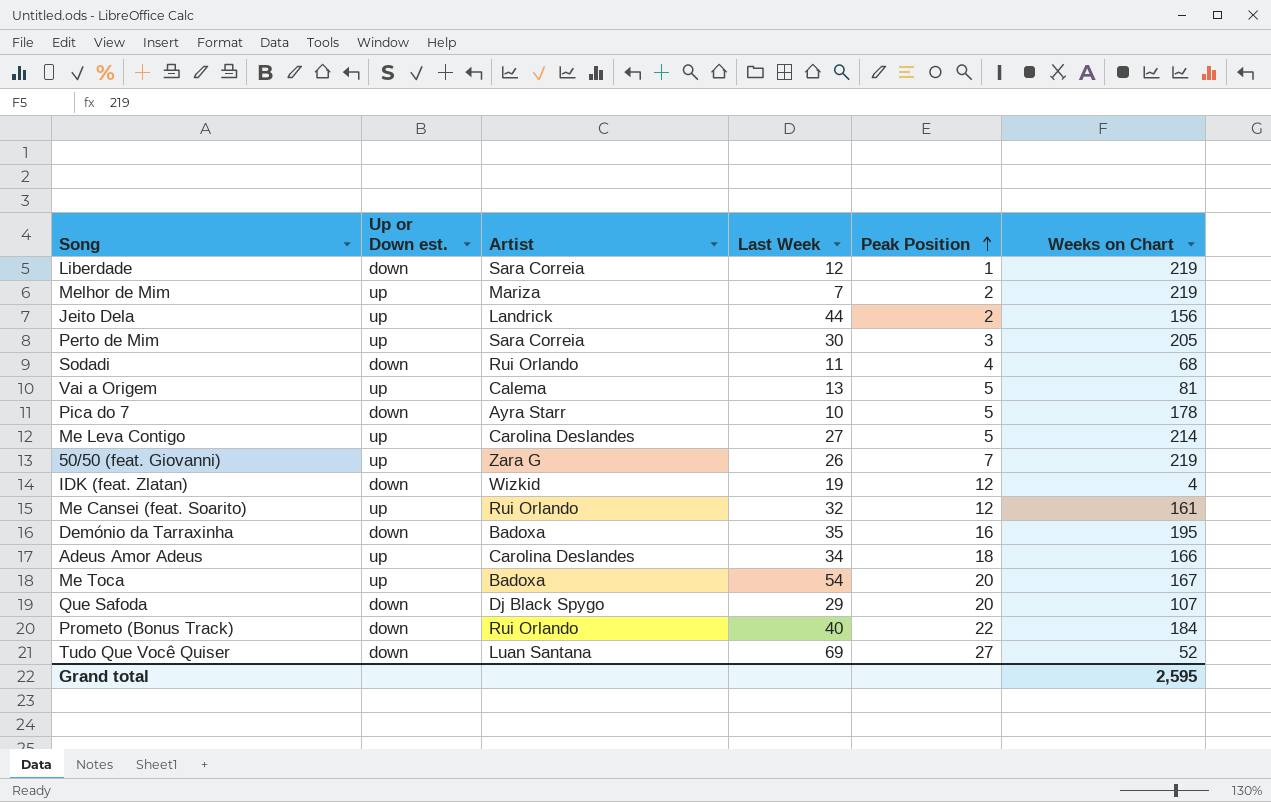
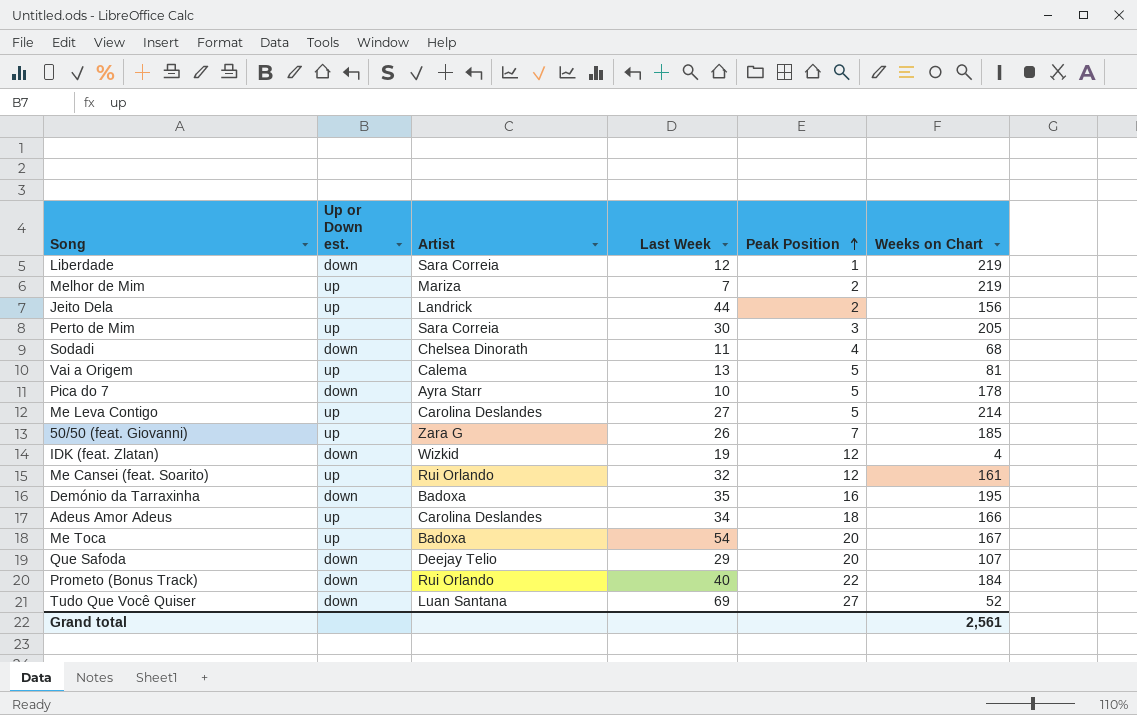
Sodadi | Artist: Rui Orlando -> Chelsea Dinorath
50/50 (feat. Giovanni) | Weeks on Chart: 219 -> 185
Que Safoda | Artist: Dj Black Spygo -> Deejay Telio
Grand total | Weeks on Chart: 2,595 -> 2,561

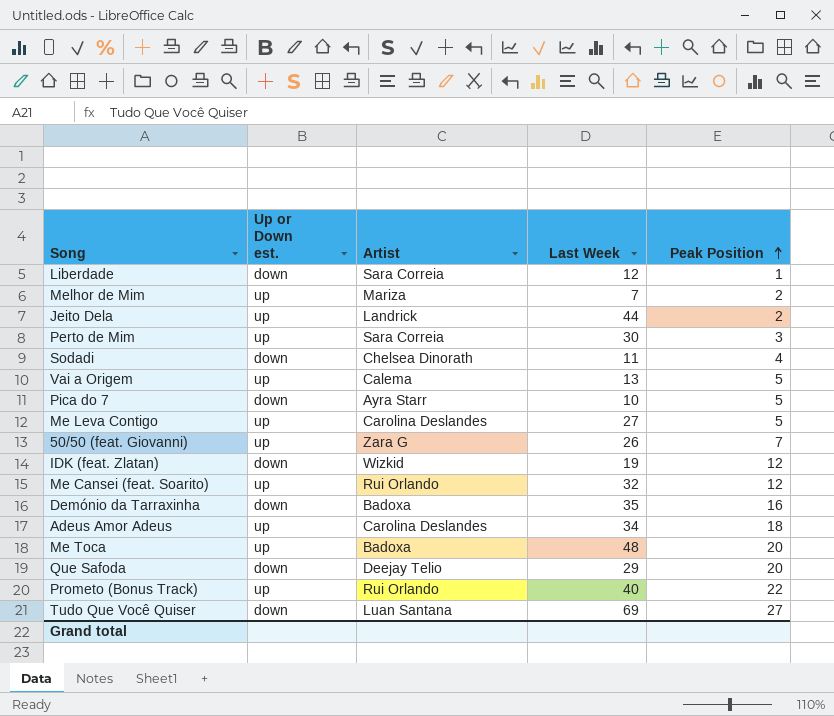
column Weeks on Chart | position: 6 -> none
Me Toca | Last Week: 54 -> 48
Prometo (Bonus Track) | Up or Down est.: down -> up

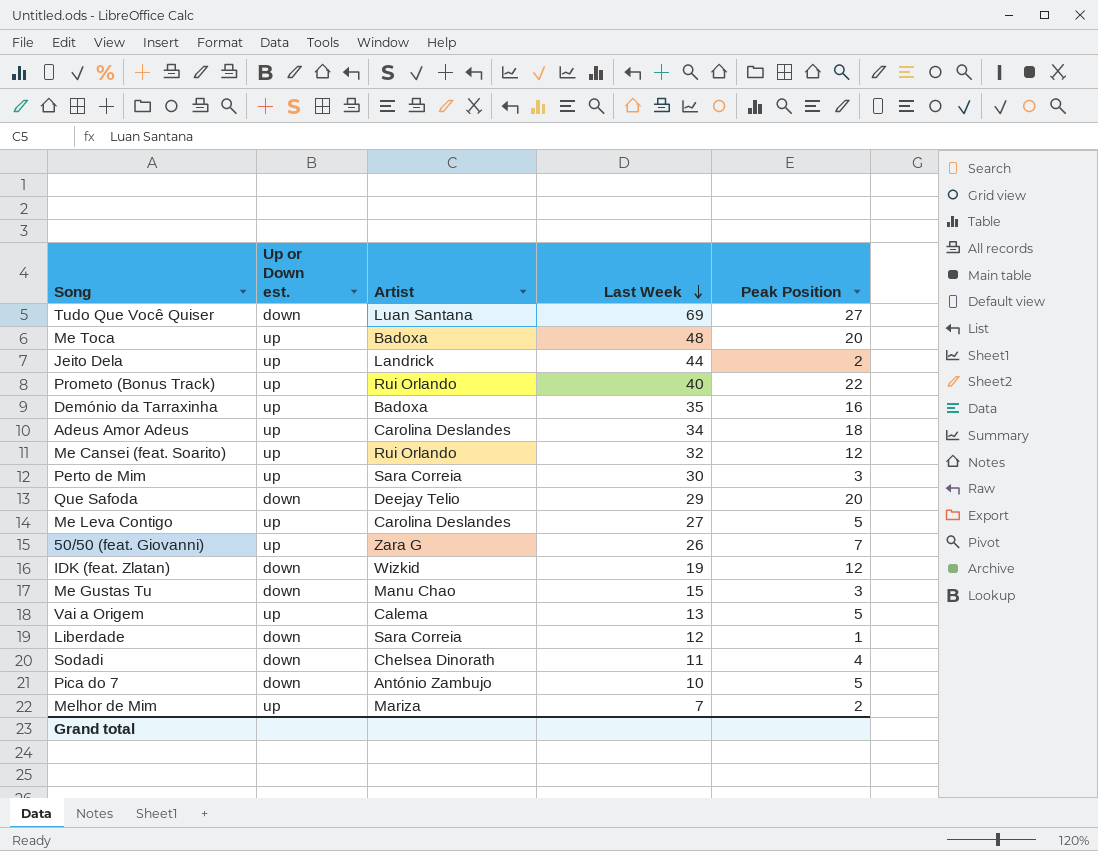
row order: Peak Position ascending -> Last Week descending
Demónio da Tarraxinha | Up or Down est.: down -> up
row Me Gustas Tu: none -> down | Manu Chao | 15 | 3
Pica do 7 | Artist: Ayra Starr -> António Zambujo

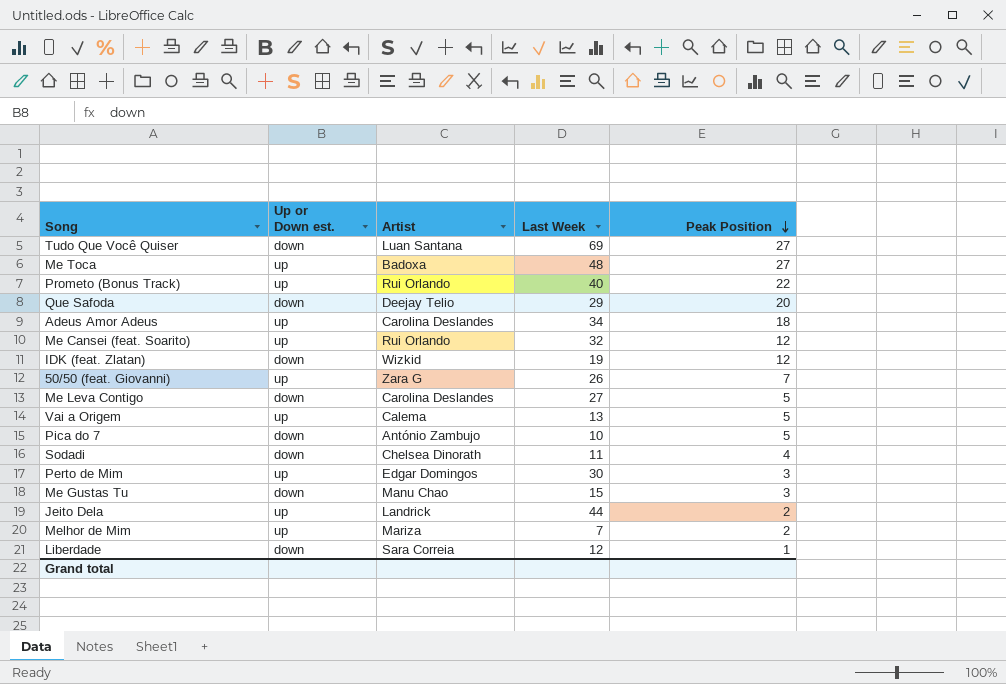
row order: Last Week descending -> Peak Position descending
row Demónio da Tarraxinha: up | Badoxa | 35 | 16 -> none
Me Toca | Peak Position: 20 -> 27
Me Leva Contigo | Up or Down est.: up -> down
Perto de Mim | Artist: Sara Correia -> Edgar Domingos

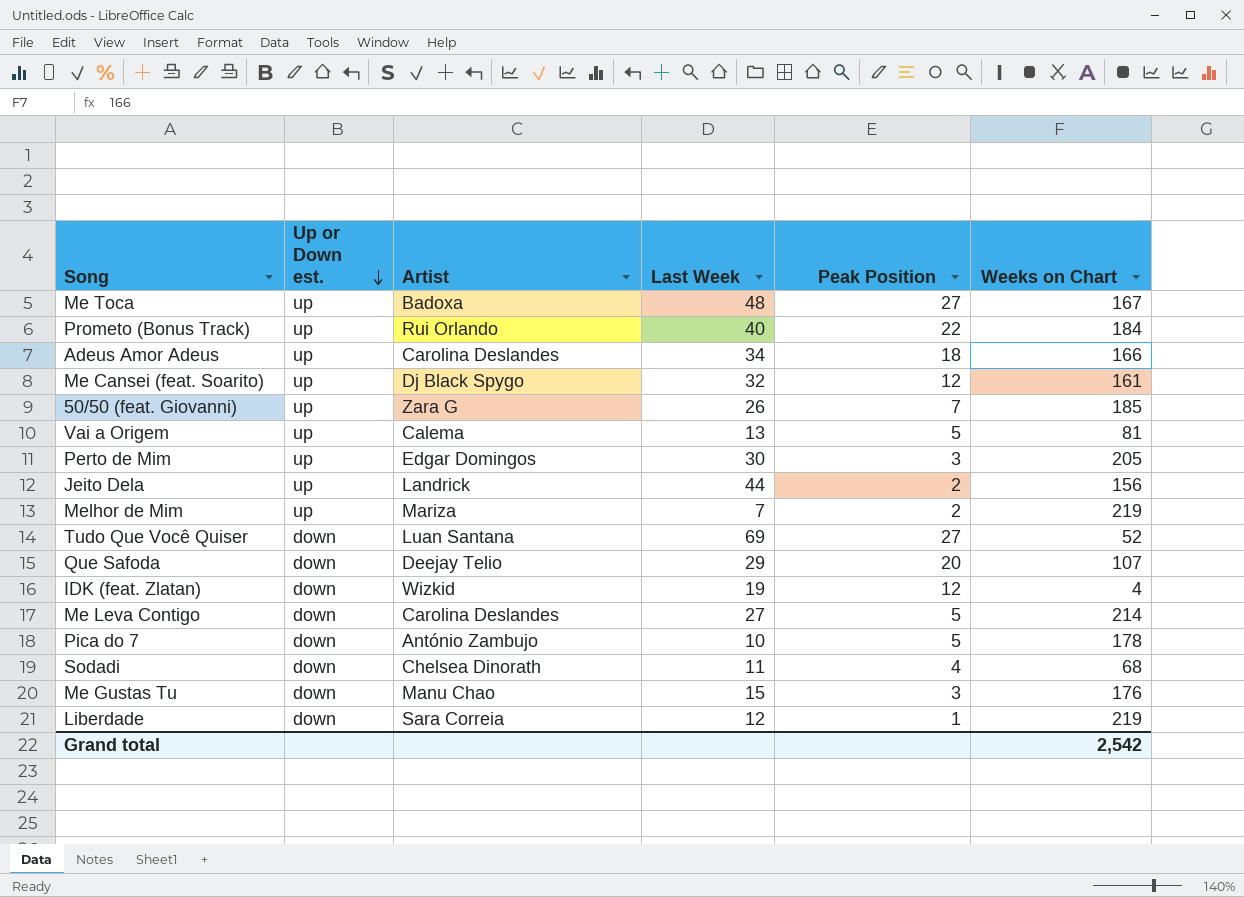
row order: Peak Position descending -> Up or Down est. descending
column Weeks on Chart | position: none -> 6
Me Cansei (feat. Soarito) | Artist: Rui Orlando -> Dj Black Spygo

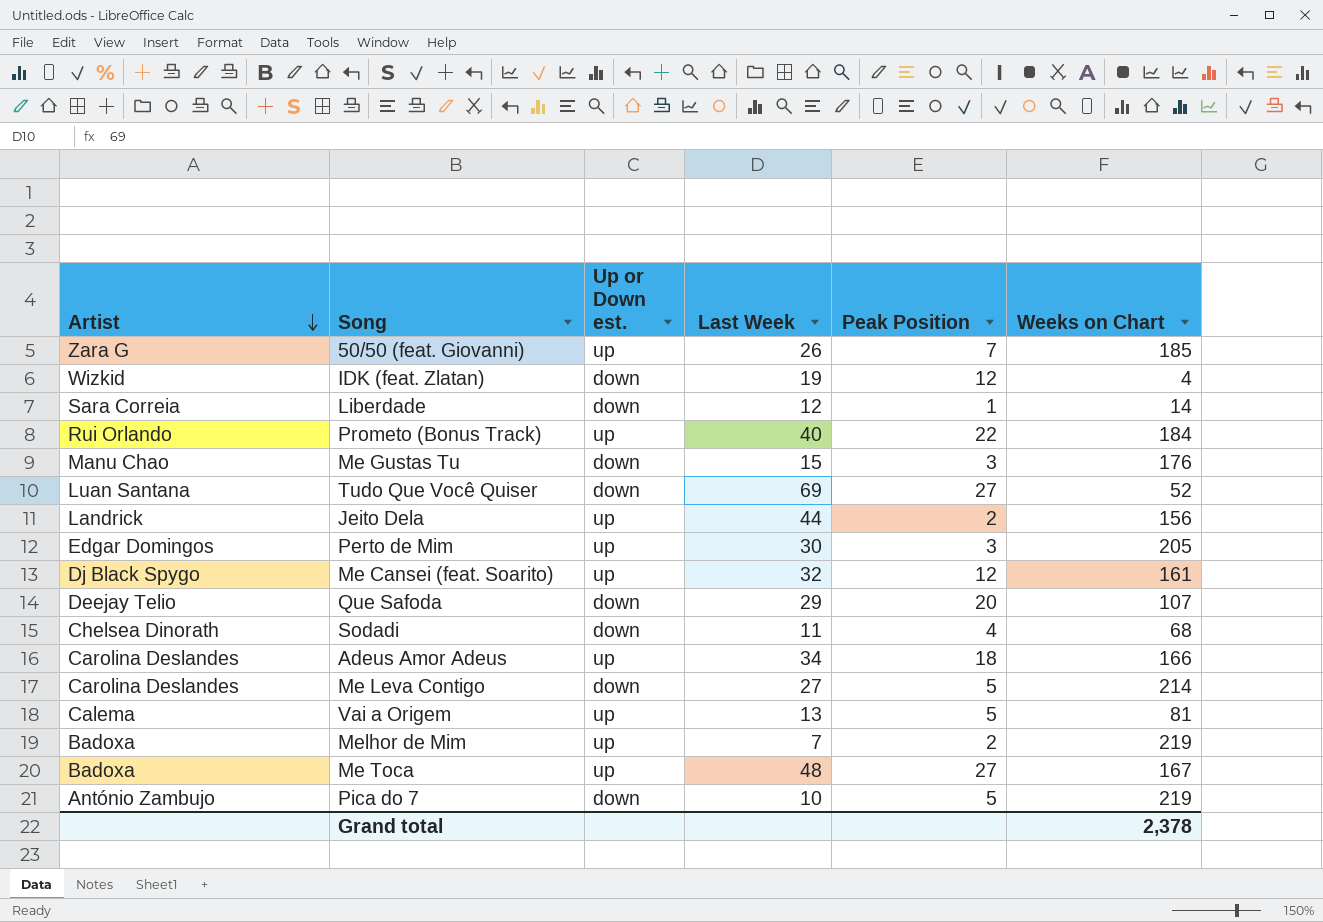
row order: Up or Down est. descending -> Artist descending
column Artist | position: 3 -> 1
Liberdade | Weeks on Chart: 219 -> 14
Melhor de Mim | Artist: Mariza -> Badoxa
Pica do 7 | Weeks on Chart: 178 -> 219
Grand total | Weeks on Chart: 2,542 -> 2,378

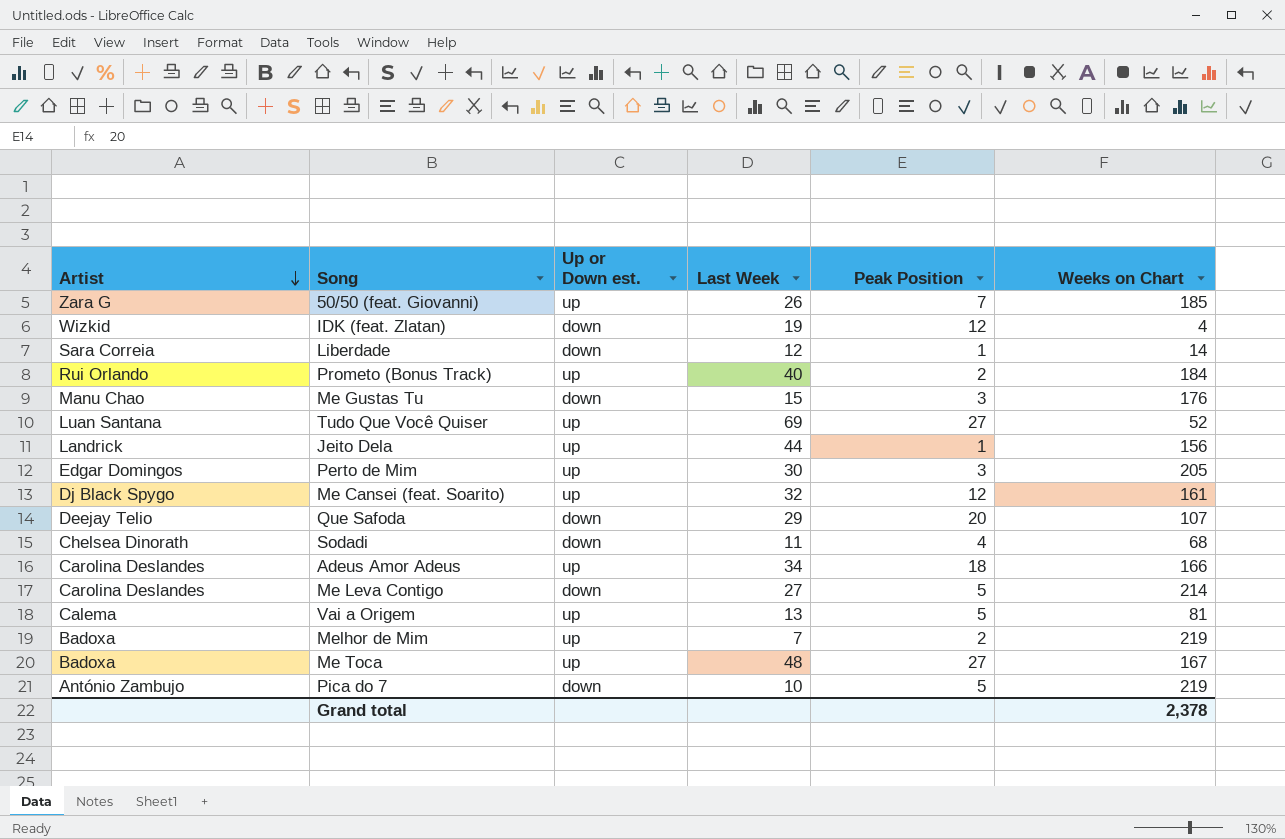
Prometo (Bonus Track) | Peak Position: 22 -> 2
Tudo Que Você Quiser | Up or Down est.: down -> up
Jeito Dela | Peak Position: 2 -> 1

